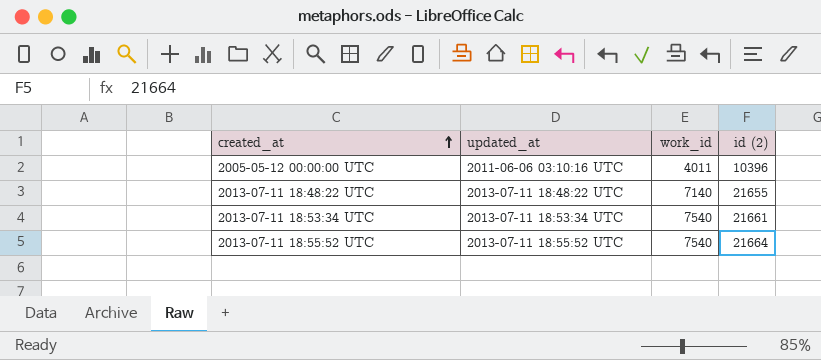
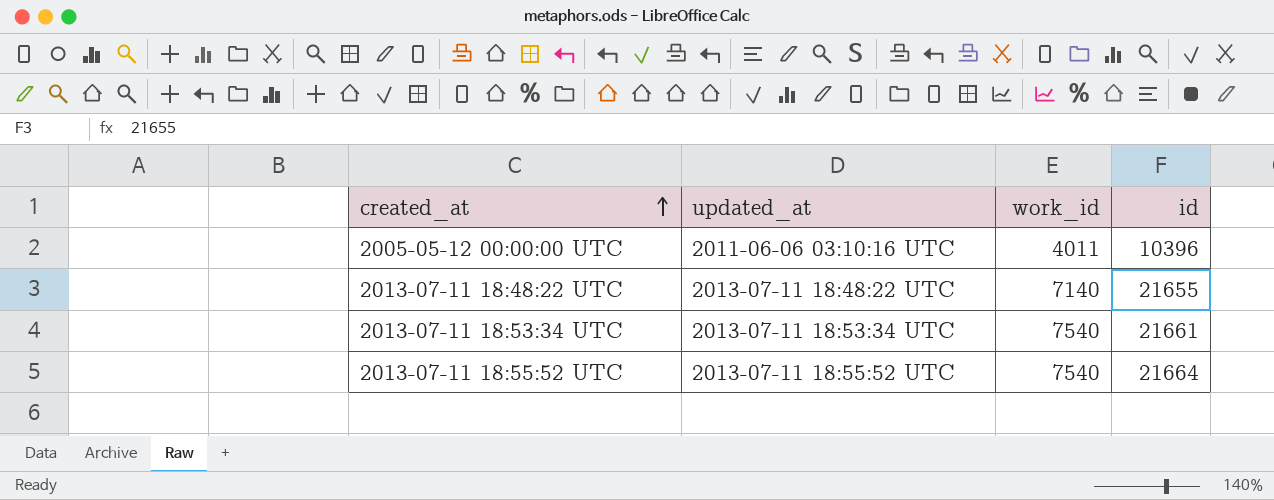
column name: id (2) -> id

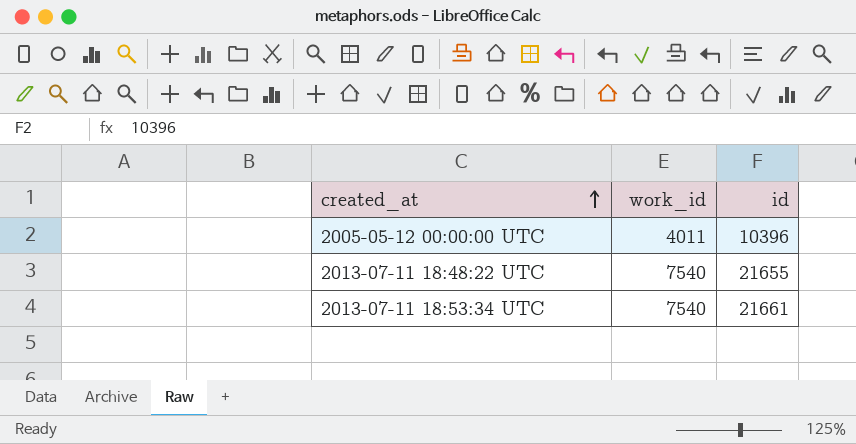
column updated_at | position: 2 -> none
row 2013-07-11 18:55:52 UTC: 2013-07-11 18:55:52 UTC | 7540 | 21664 -> none
2013-07-11 18:48:22 UTC | work_id: 7140 -> 7540

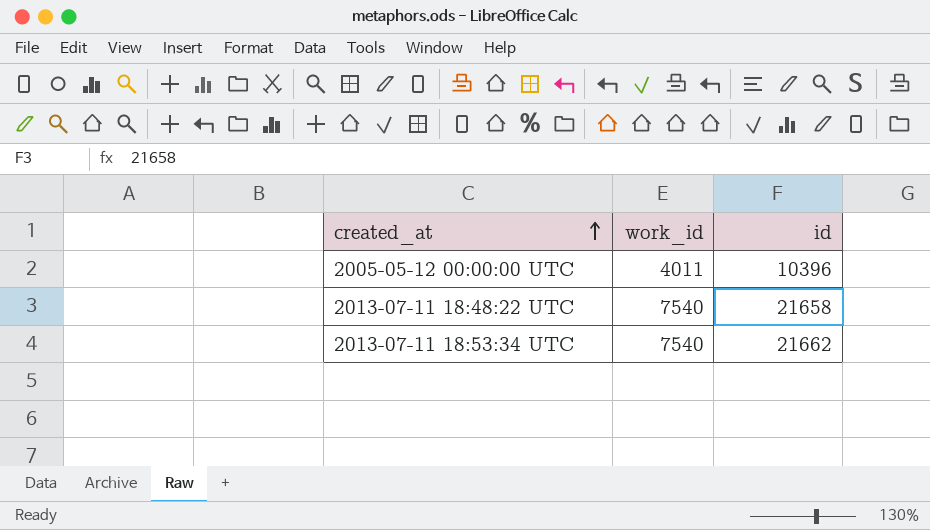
2013-07-11 18:48:22 UTC | id: 21655 -> 21658
2013-07-11 18:53:34 UTC | id: 21661 -> 21662

